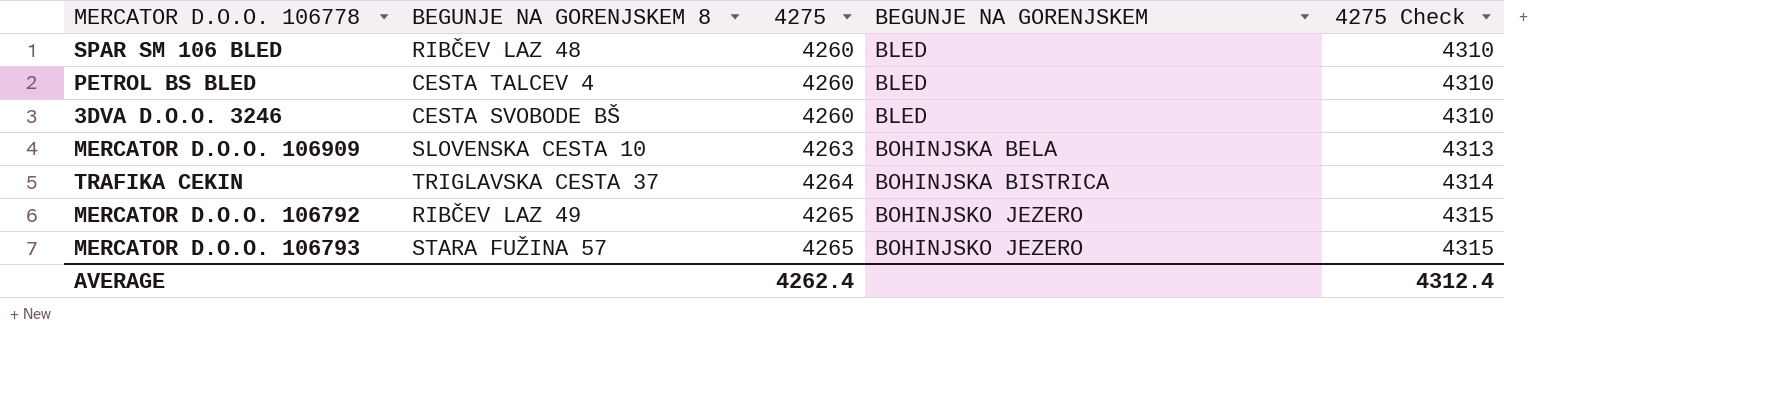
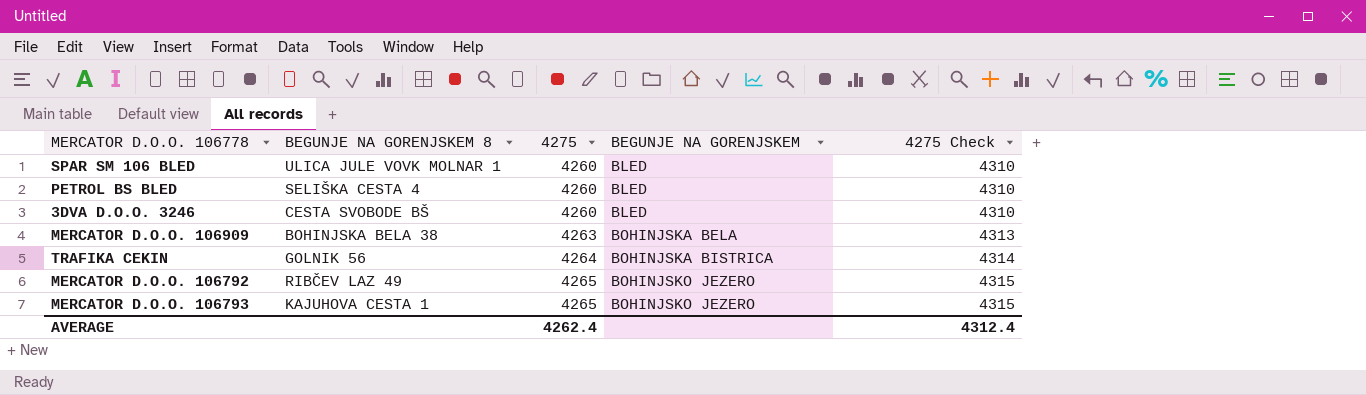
SPAR SM 106 BLED | BEGUNJE NA GORENJSKEM 8: RIBČEV LAZ 48 -> ULICA JULE VOVK MOLNAR 1
PETROL BS BLED | BEGUNJE NA GORENJSKEM 8: CESTA TALCEV 4 -> SELIŠKA CESTA 4
MERCATOR D.O.O. 106909 | BEGUNJE NA GORENJSKEM 8: SLOVENSKA CESTA 10 -> BOHINJSKA BELA 38
TRAFIKA CEKIN | BEGUNJE NA GORENJSKEM 8: TRIGLAVSKA CESTA 37 -> GOLNIK 56
MERCATOR D.O.O. 106793 | BEGUNJE NA GORENJSKEM 8: STARA FUŽINA 57 -> KAJUHOVA CESTA 1

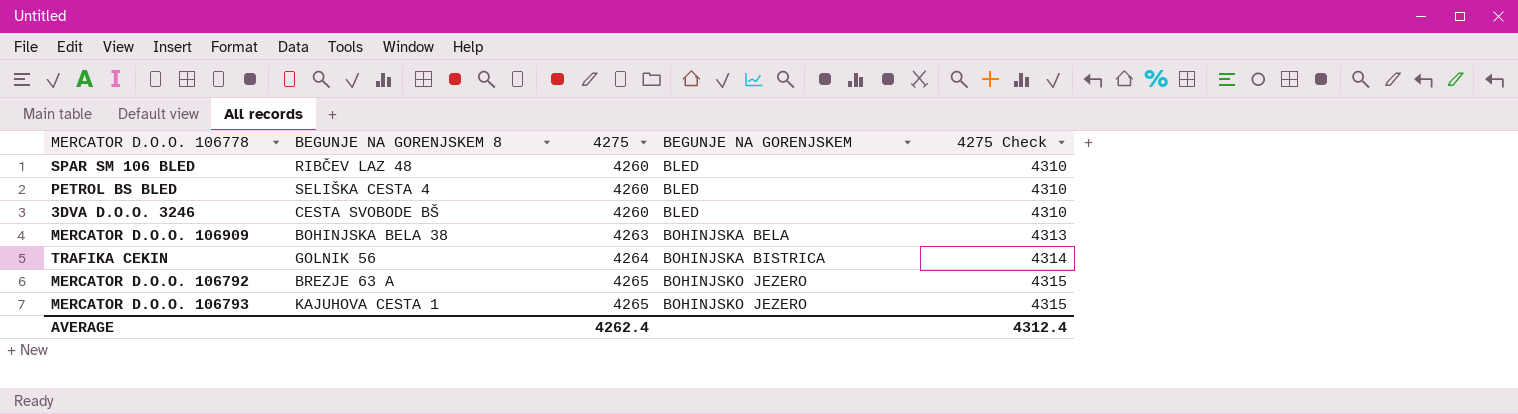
SPAR SM 106 BLED | BEGUNJE NA GORENJSKEM 8: ULICA JULE VOVK MOLNAR 1 -> RIBČEV LAZ 48
MERCATOR D.O.O. 106792 | BEGUNJE NA GORENJSKEM 8: RIBČEV LAZ 49 -> BREZJE 63 A

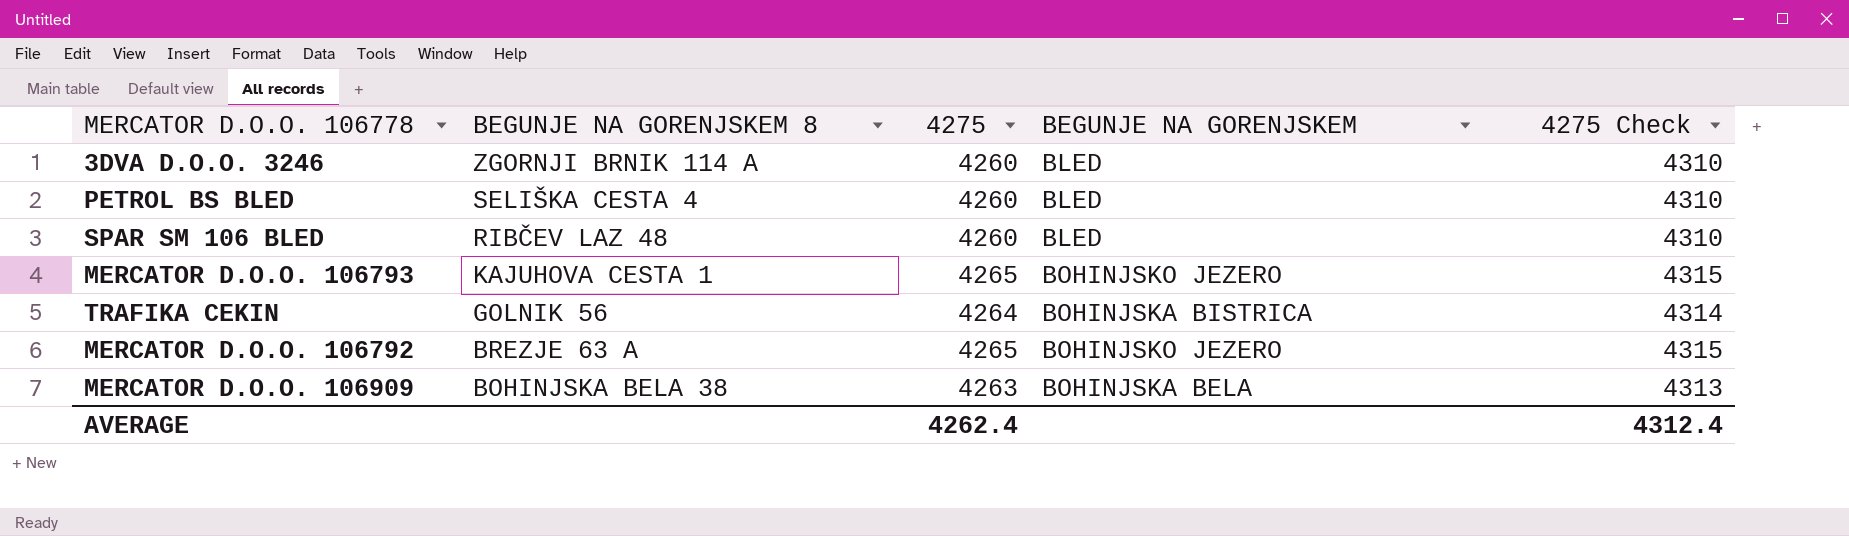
row order: 4275 ascending -> BEGUNJE NA GORENJSKEM 8 descending
3DVA D.O.O. 3246 | BEGUNJE NA GORENJSKEM 8: CESTA SVOBODE BŠ -> ZGORNJI BRNIK 114 A

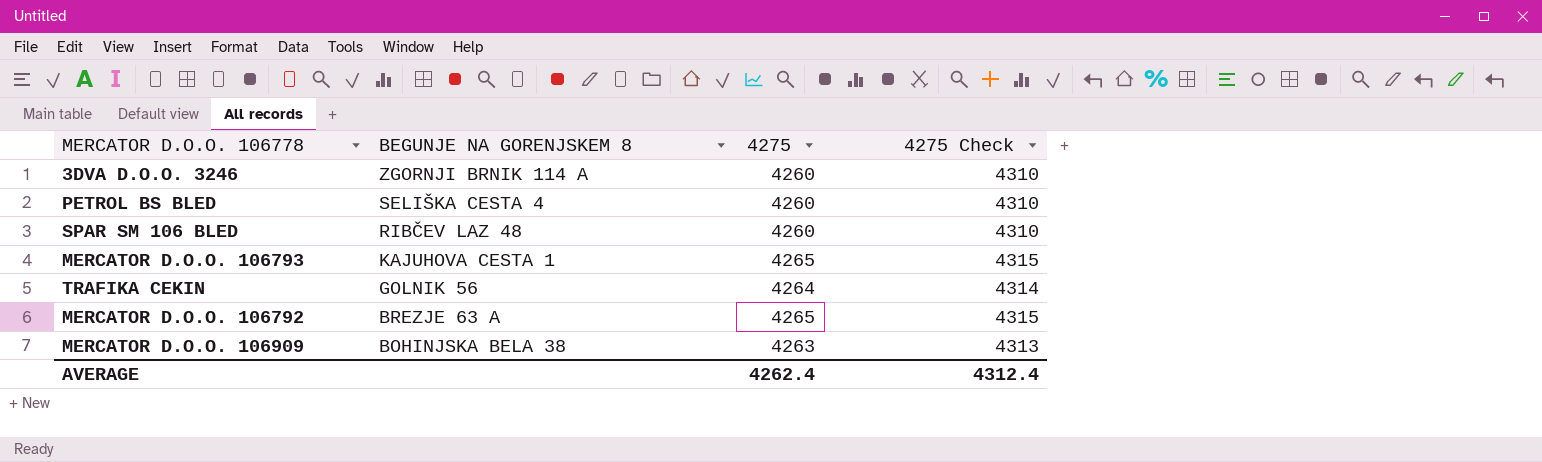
column BEGUNJE NA GORENJSKEM | position: 4 -> none

